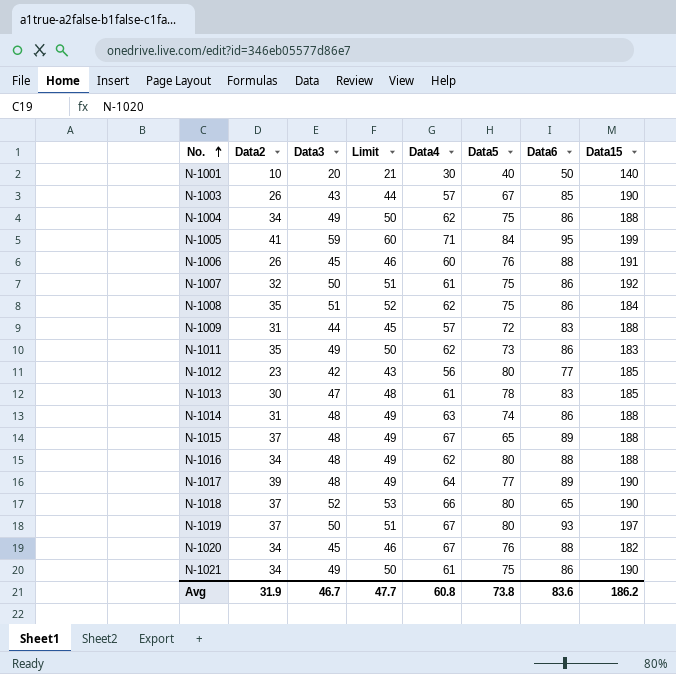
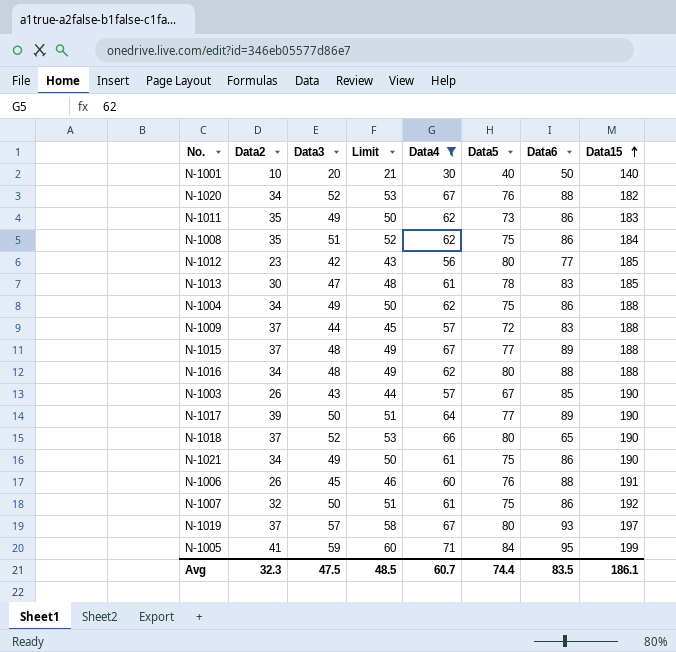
filter: none -> Data4 != 63
row order: No. ascending -> Data15 ascending
N-1020 | Data3: 45 -> 52
N-1020 | Limit: 46 -> 53
N-1009 | Data2: 31 -> 37
N-1015 | Data5: 65 -> 77
N-1017 | Data3: 48 -> 50
N-1017 | Limit: 49 -> 51
N-1019 | Data3: 50 -> 57
N-1019 | Limit: 51 -> 58
Avg | Data2: 31.9 -> 32.3
Avg | Data3: 46.7 -> 47.5
Avg | Limit: 47.7 -> 48.5
Avg | Data4: 60.8 -> 60.7
Avg | Data5: 73.8 -> 74.4
Avg | Data6: 83.6 -> 83.5
Avg | Data15: 186.2 -> 186.1

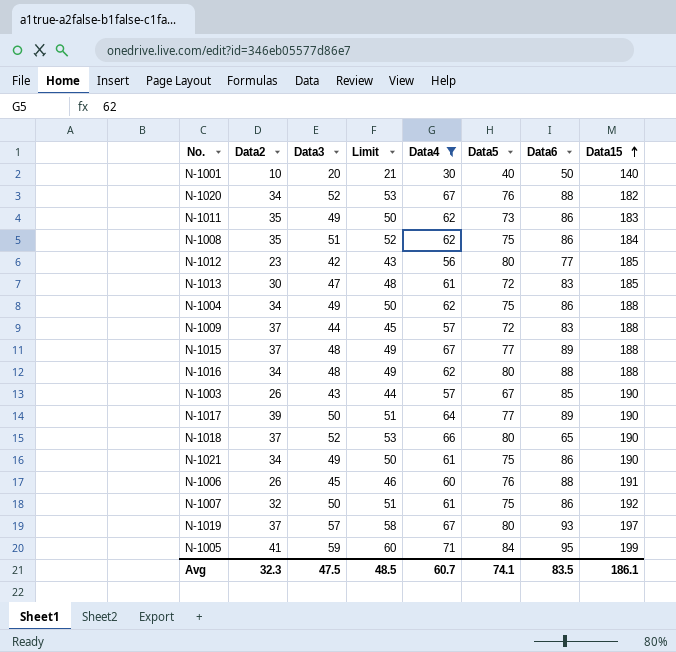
N-1013 | Data5: 78 -> 72
Avg | Data5: 74.4 -> 74.1

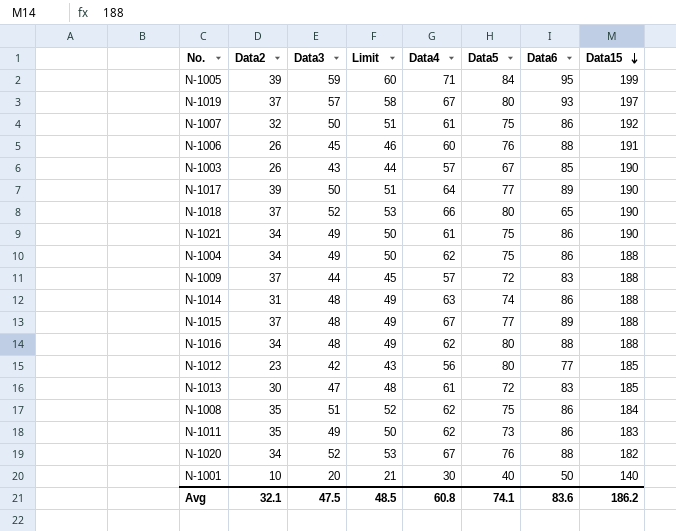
filter: Data4 != 63 -> none
row order: Data15 ascending -> Data15 descending
N-1005 | Data2: 41 -> 39
Avg | Data2: 32.3 -> 32.1
Avg | Data4: 60.7 -> 60.8
Avg | Data6: 83.5 -> 83.6
Avg | Data15: 186.1 -> 186.2

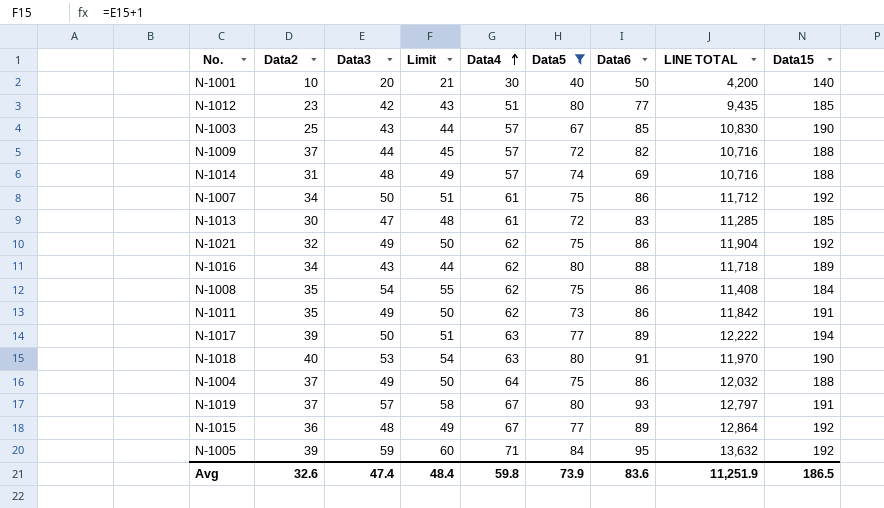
filter: none -> Data5 != 76
row order: Data15 descending -> Data4 ascending
column LINE TOTAL | formula: none -> [Data4] * [Data15]
N-1012 | Data4: 56 -> 51
N-1003 | Data2: 26 -> 25
N-1009 | Data6: 83 -> 82
N-1014 | Data4: 63 -> 57
N-1014 | Data6: 86 -> 69
N-1007 | Data2: 32 -> 34
N-1021 | Data2: 34 -> 32
N-1021 | Data4: 61 -> 62
N-1021 | Data15: 190 -> 192
N-1016 | Data3: 48 -> 43
N-1016 | Limit: 49 -> 44
N-1016 | Data15: 188 -> 189
N-1008 | Data3: 51 -> 54
N-1008 | Limit: 52 -> 55
N-1011 | Data15: 183 -> 191
N-1017 | Data4: 64 -> 63
N-1017 | Data15: 190 -> 194
N-1018 | Data2: 37 -> 40
N-1018 | Data3: 52 -> 53
N-1018 | Limit: 53 -> 54
N-1018 | Data4: 66 -> 63
N-1018 | Data6: 65 -> 91
N-1004 | Data2: 34 -> 37
N-1004 | Data4: 62 -> 64
N-1019 | Data15: 197 -> 191
N-1015 | Data2: 37 -> 36
N-1015 | Data15: 188 -> 192
N-1005 | Data15: 199 -> 192
Avg | Data2: 32.1 -> 32.6
Avg | Data3: 47.5 -> 47.4
Avg | Limit: 48.5 -> 48.4
Avg | Data4: 60.8 -> 59.8
Avg | Data5: 74.1 -> 73.9
Avg | Data15: 186.2 -> 186.5

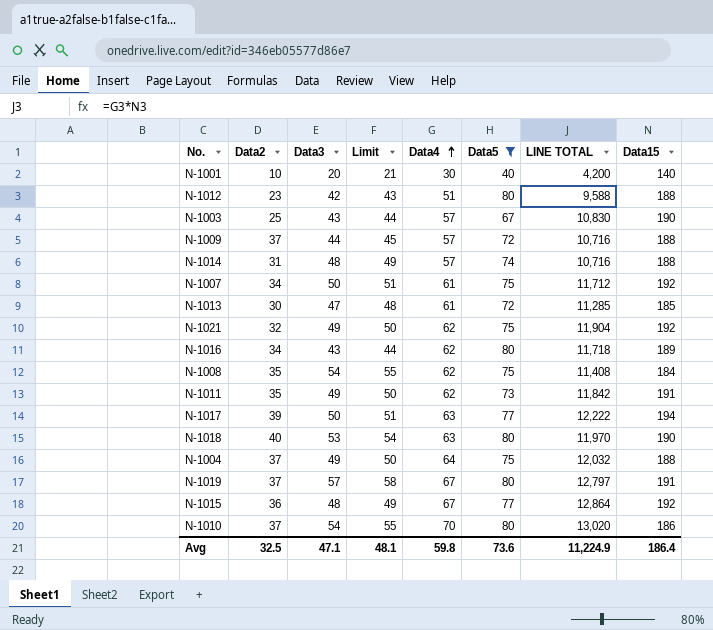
column Data6 | position: 7 -> none
row N-1005: 39 | 59 | 60 | 71 | 84 | 95 | 13,632 | 192 -> none
N-1012 | LINE TOTAL: 9,435 -> 9,588
N-1012 | Data15: 185 -> 188
row N-1010: none -> 37 | 54 | 55 | 70 | 80 | 13,020 | 186
Avg | Data2: 32.6 -> 32.5
Avg | Data3: 47.4 -> 47.1
Avg | Limit: 48.4 -> 48.1
Avg | Data5: 73.9 -> 73.6
Avg | LINE TOTAL: 11,251.9 -> 11,224.9
Avg | Data15: 186.5 -> 186.4

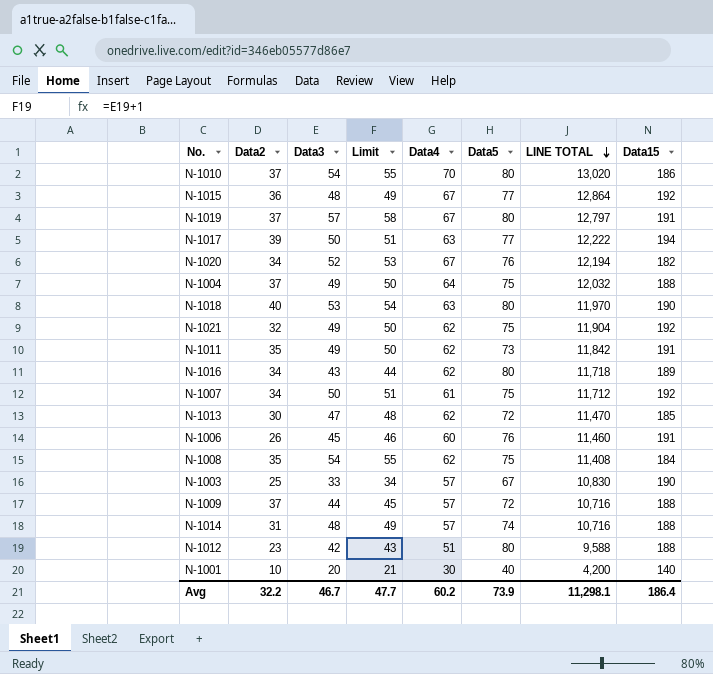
filter: Data5 != 76 -> none
row order: Data4 ascending -> LINE TOTAL descending
N-1013 | Data4: 61 -> 62
N-1013 | LINE TOTAL: 11,285 -> 11,470
N-1003 | Data3: 43 -> 33
N-1003 | Limit: 44 -> 34
Avg | Data2: 32.5 -> 32.2
Avg | Data3: 47.1 -> 46.7
Avg | Limit: 48.1 -> 47.7
Avg | Data4: 59.8 -> 60.2
Avg | Data5: 73.6 -> 73.9
Avg | LINE TOTAL: 11,224.9 -> 11,298.1

